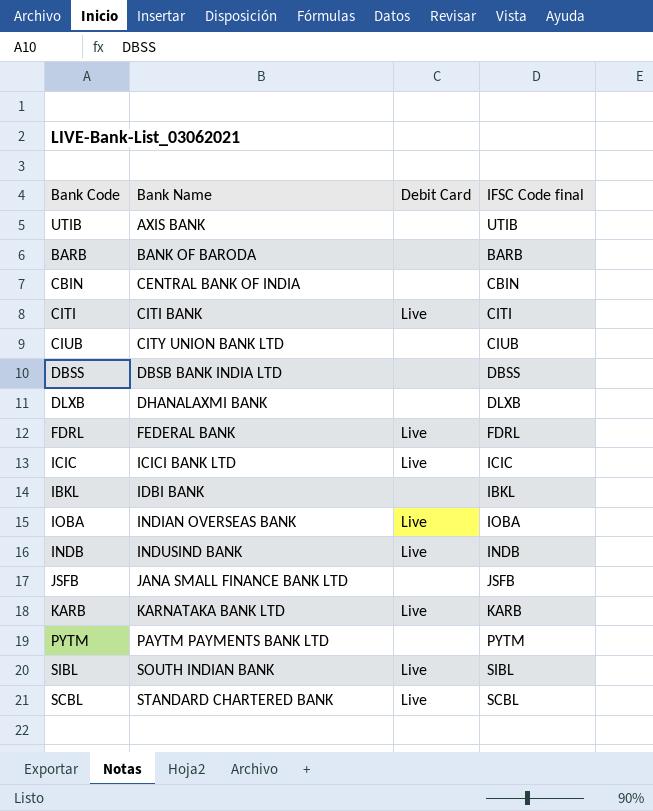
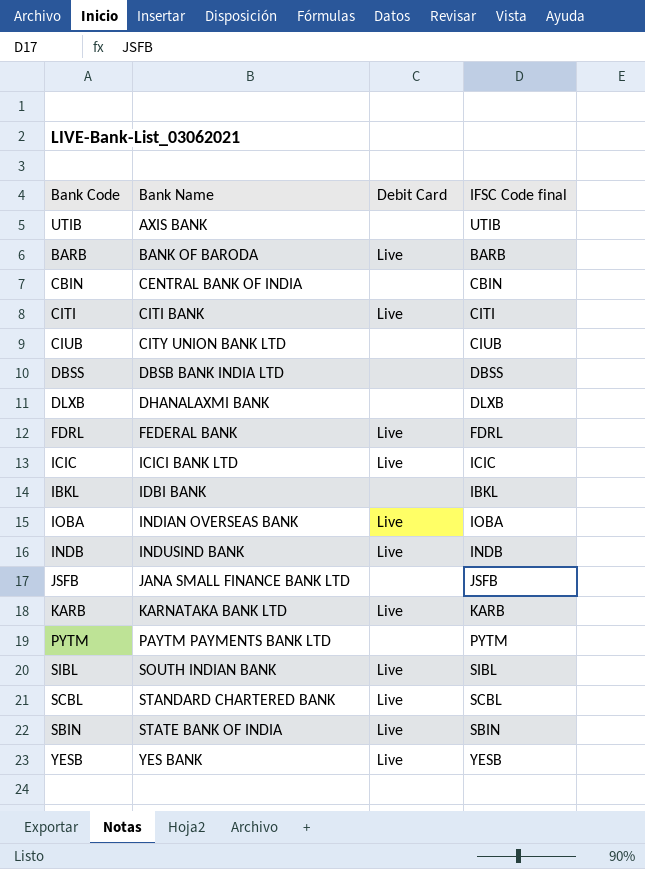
BARB | Debit Card: none -> Live
row SBIN: none -> STATE BANK OF INDIA | Live | SBIN
row YESB: none -> YES BANK | Live | YESB

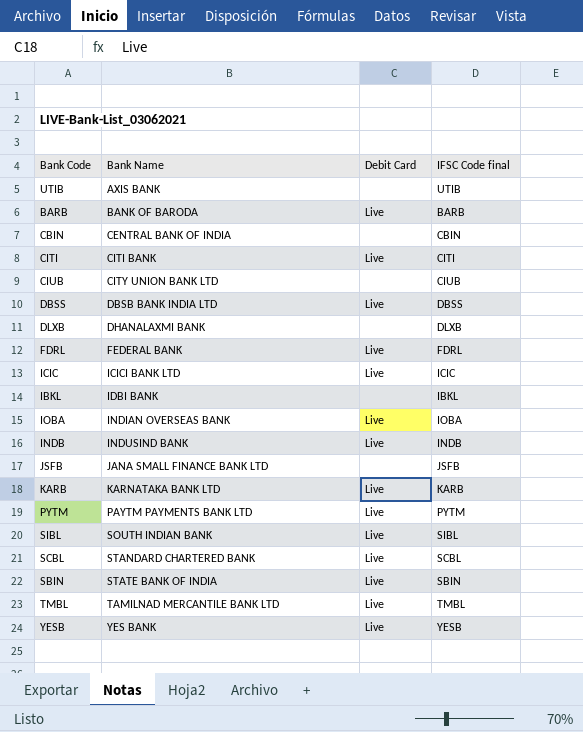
DBSS | Debit Card: none -> Live
PYTM | Debit Card: none -> Live
row TMBL: none -> TAMILNAD MERCANTILE BANK LTD | Live | TMBL

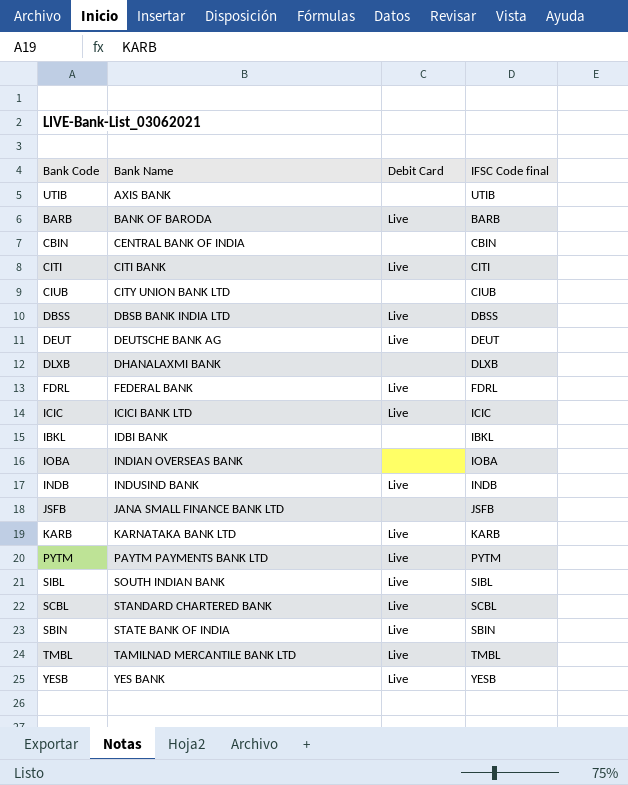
row DEUT: none -> DEUTSCHE BANK AG | Live | DEUT
IOBA | Debit Card: Live -> none

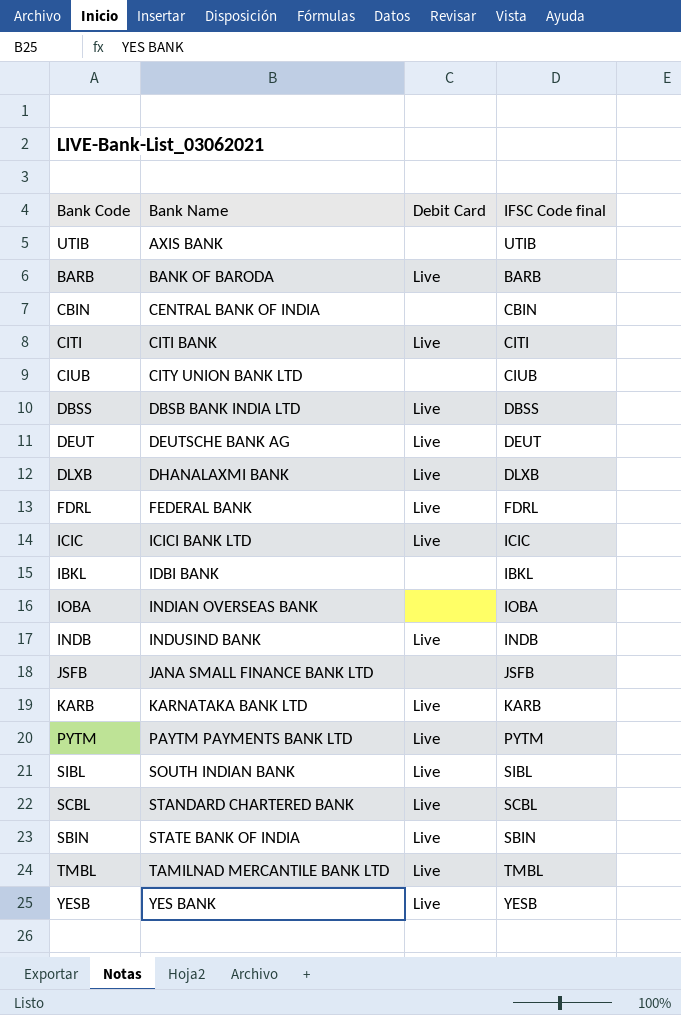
DLXB | Debit Card: none -> Live

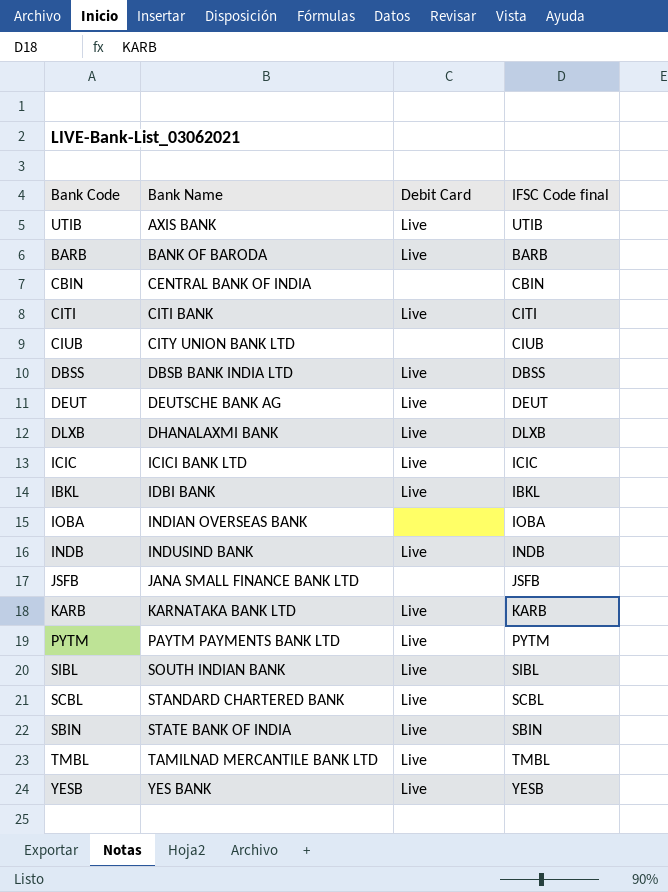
row FDRL: FEDERAL BANK | Live | FDRL -> none
UTIB | Debit Card: none -> Live
IBKL | Debit Card: none -> Live

